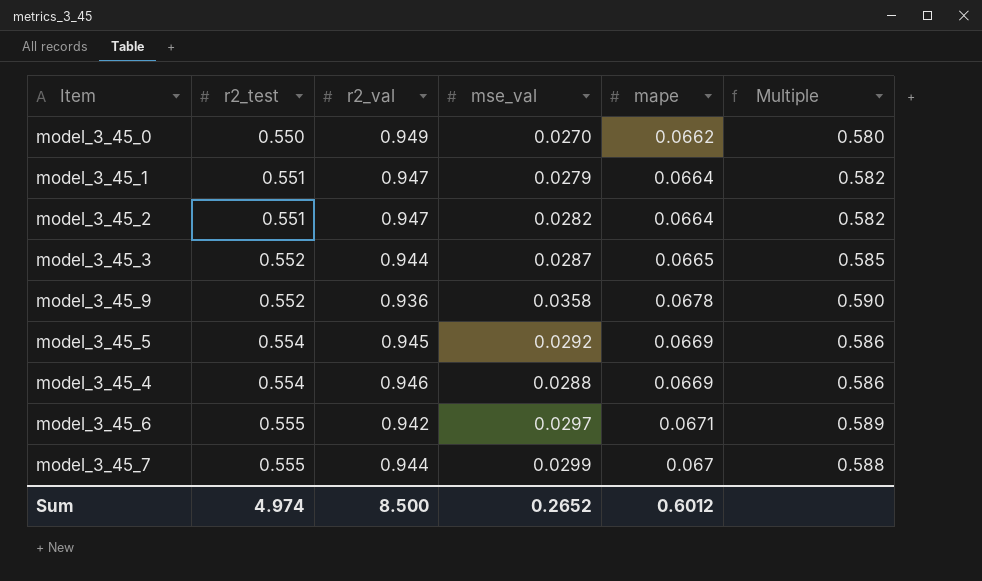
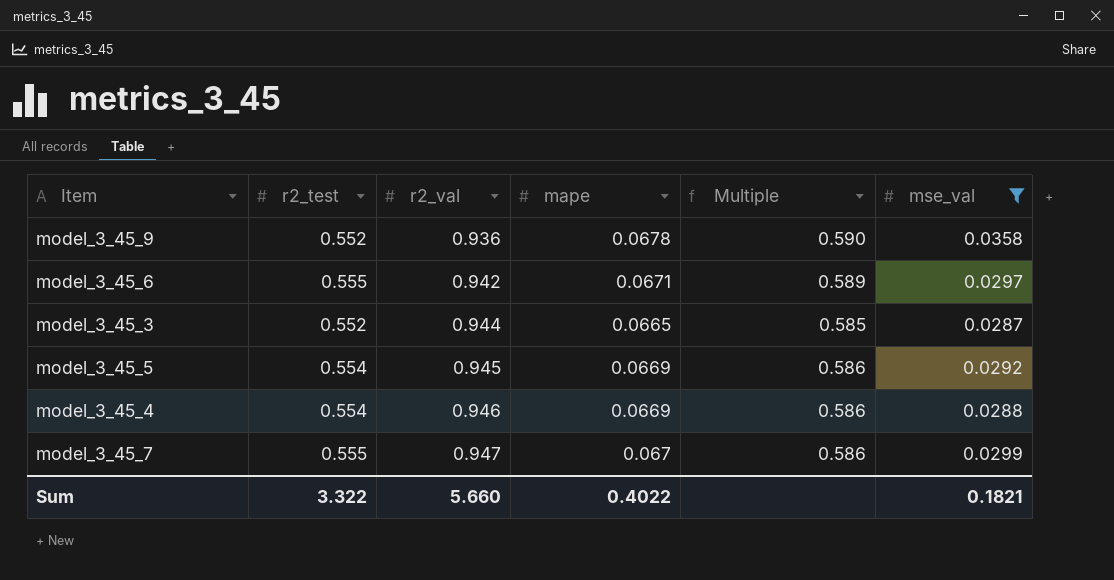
filter: none -> mse_val >= 0.0287
row order: r2_test ascending -> r2_val ascending
column mse_val | position: 4 -> 6
model_3_45_7 | r2_val: 0.944 -> 0.947
model_3_45_7 | Multiple: 0.588 -> 0.586
Sum | r2_test: 4.974 -> 3.322
Sum | r2_val: 8.500 -> 5.660
Sum | mape: 0.6012 -> 0.4022
Sum | mse_val: 0.2652 -> 0.1821

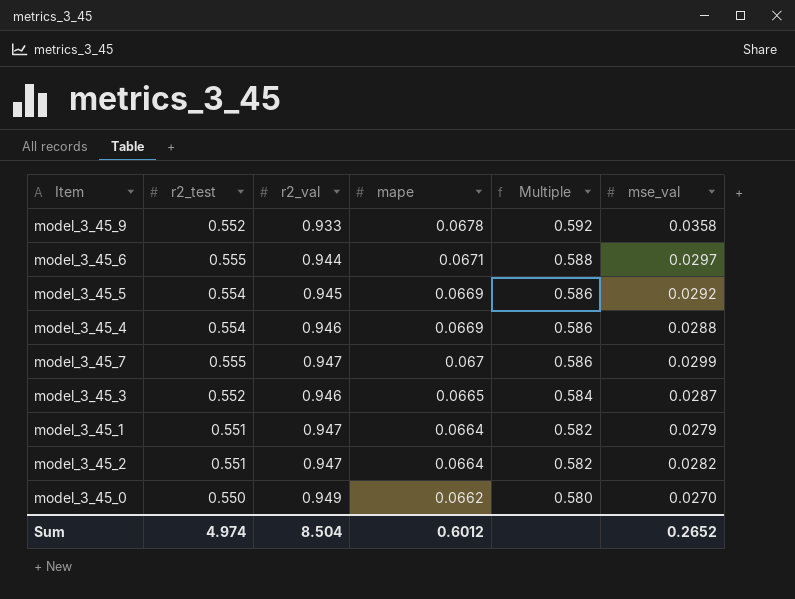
filter: mse_val >= 0.0287 -> none
row order: r2_val ascending -> Multiple descending
model_3_45_9 | r2_val: 0.936 -> 0.933
model_3_45_9 | Multiple: 0.590 -> 0.592
model_3_45_6 | r2_val: 0.942 -> 0.944
model_3_45_6 | Multiple: 0.589 -> 0.588
model_3_45_3 | r2_val: 0.944 -> 0.946
model_3_45_3 | Multiple: 0.585 -> 0.584
Sum | r2_test: 3.322 -> 4.974
Sum | r2_val: 5.660 -> 8.504
Sum | mape: 0.4022 -> 0.6012
Sum | mse_val: 0.1821 -> 0.2652

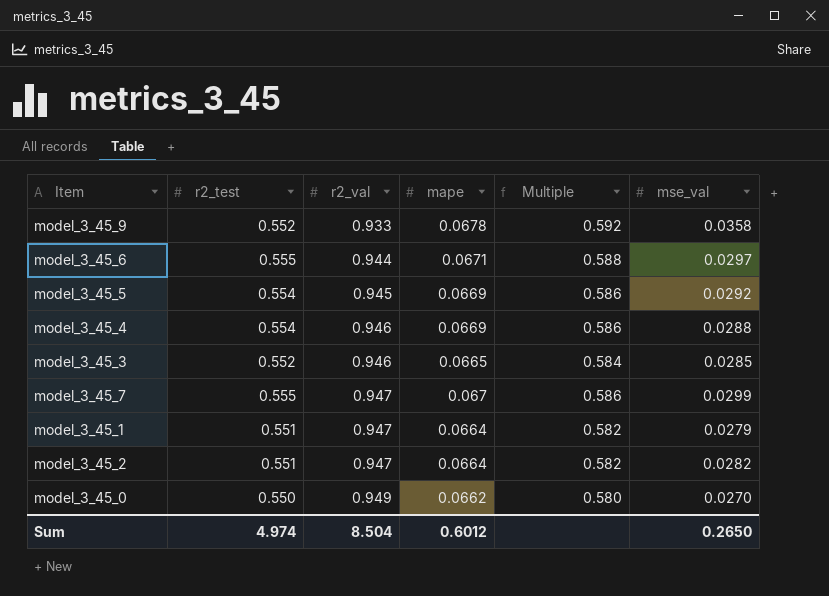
row order: Multiple descending -> r2_val ascending
model_3_45_3 | mse_val: 0.0287 -> 0.0285
Sum | mse_val: 0.2652 -> 0.2650

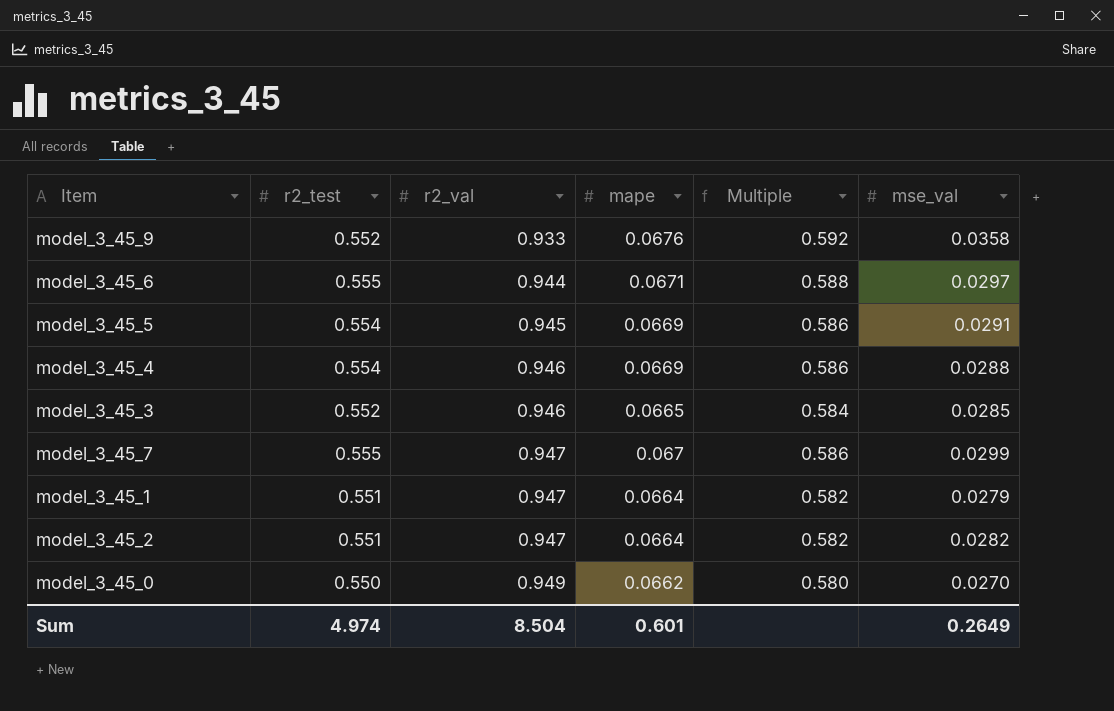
model_3_45_9 | mape: 0.0678 -> 0.0676
model_3_45_5 | mse_val: 0.0292 -> 0.0291
Sum | mape: 0.6012 -> 0.601
Sum | mse_val: 0.2650 -> 0.2649

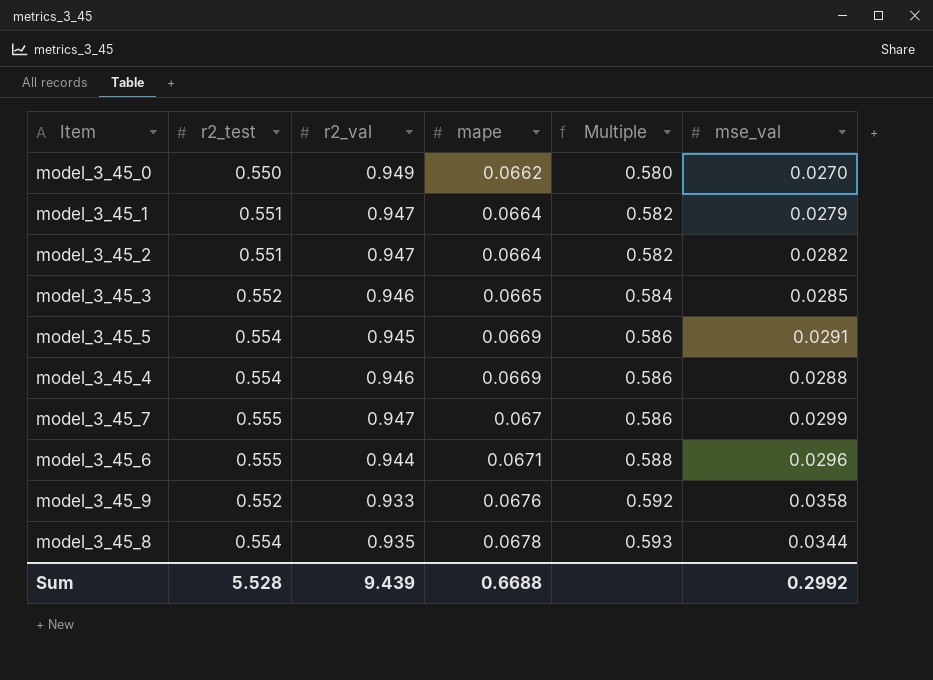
row order: r2_val ascending -> mape ascending
model_3_45_6 | mse_val: 0.0297 -> 0.0296
row model_3_45_8: none -> 0.554 | 0.935 | 0.0678 | 0.593 | 0.0344
Sum | r2_test: 4.974 -> 5.528
Sum | r2_val: 8.504 -> 9.439
Sum | mape: 0.601 -> 0.6688
Sum | mse_val: 0.2649 -> 0.2992

